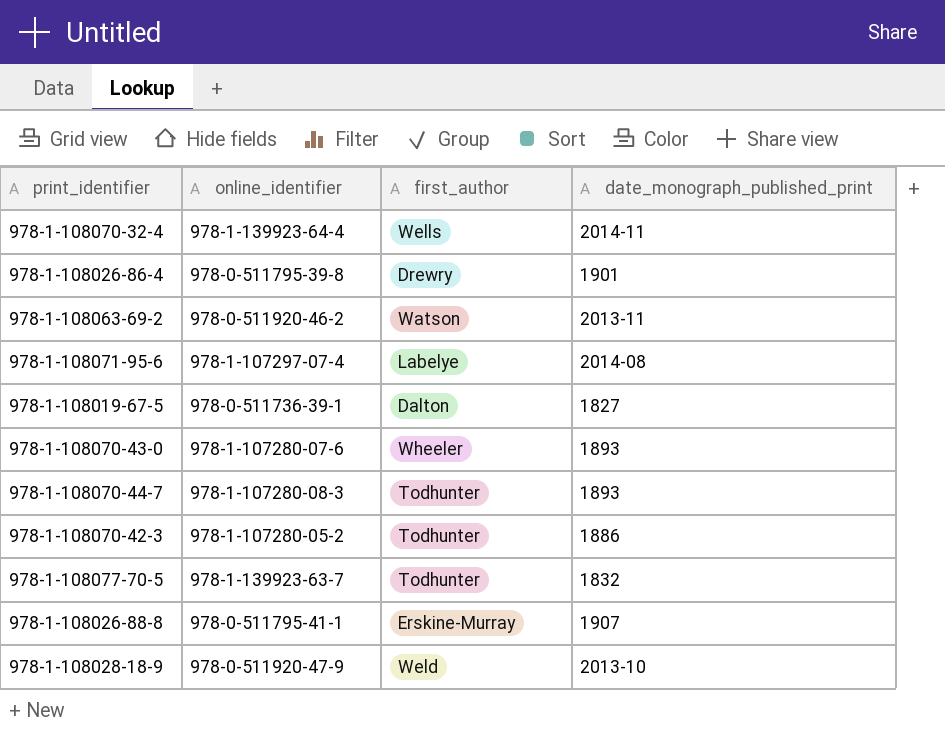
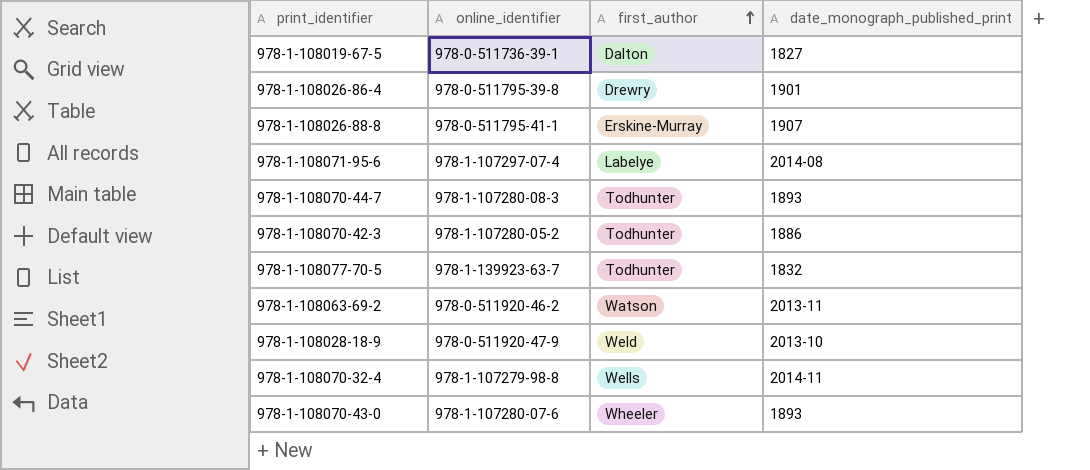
row order: none -> first_author ascending
978-1-108070-32-4 | online_identifier: 978-1-139923-64-4 -> 978-1-107279-98-8

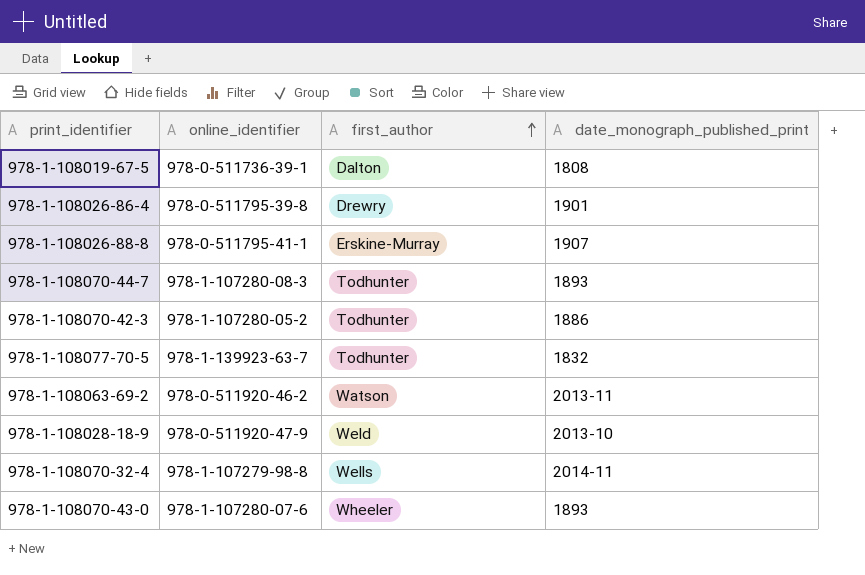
row 978-1-108071-95-6: 978-1-107297-07-4 | Labelye | 2014-08 -> none
978-1-108019-67-5 | date_monograph_published_print: 1827 -> 1808

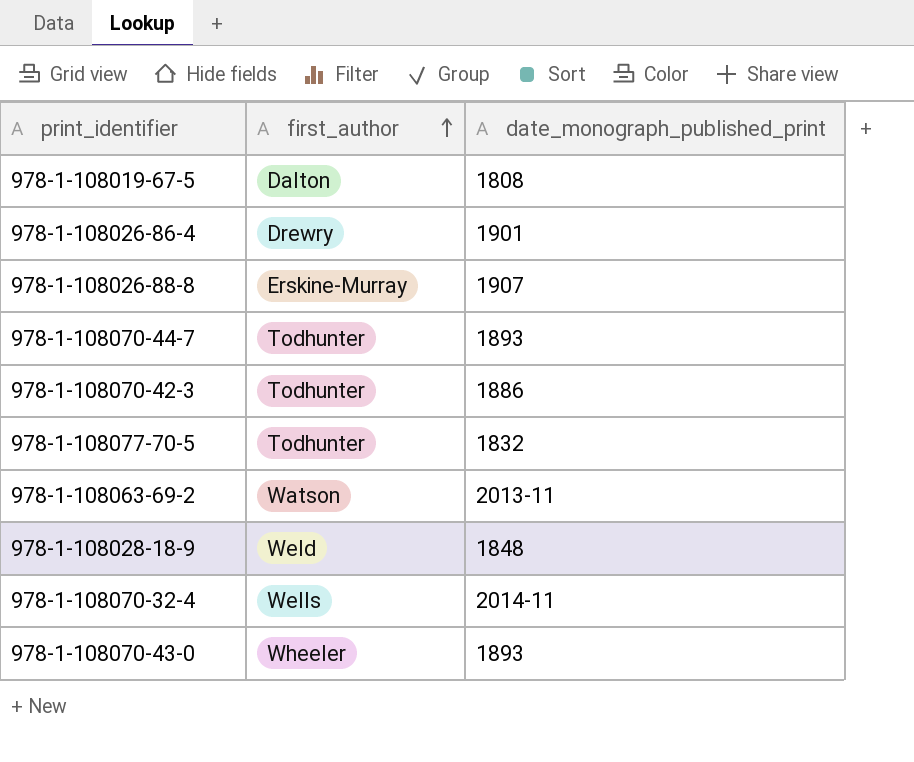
column online_identifier | position: 2 -> none
978-1-108028-18-9 | date_monograph_published_print: 2013-10 -> 1848

